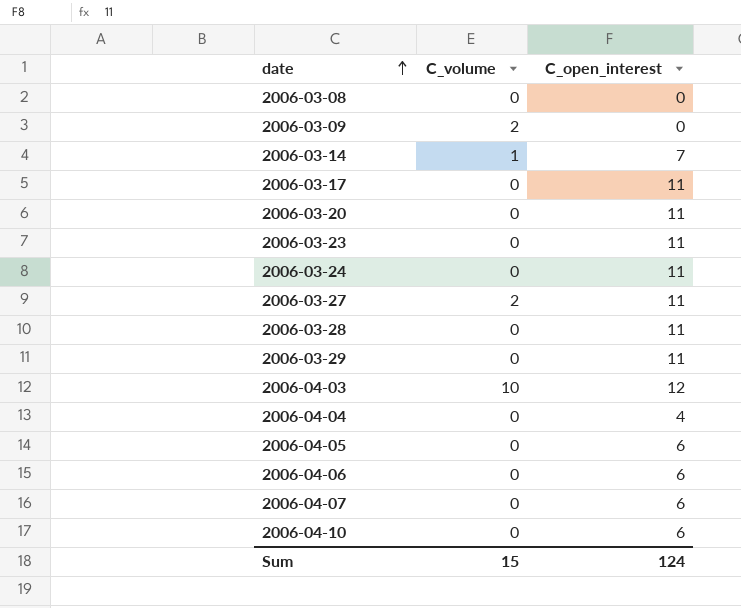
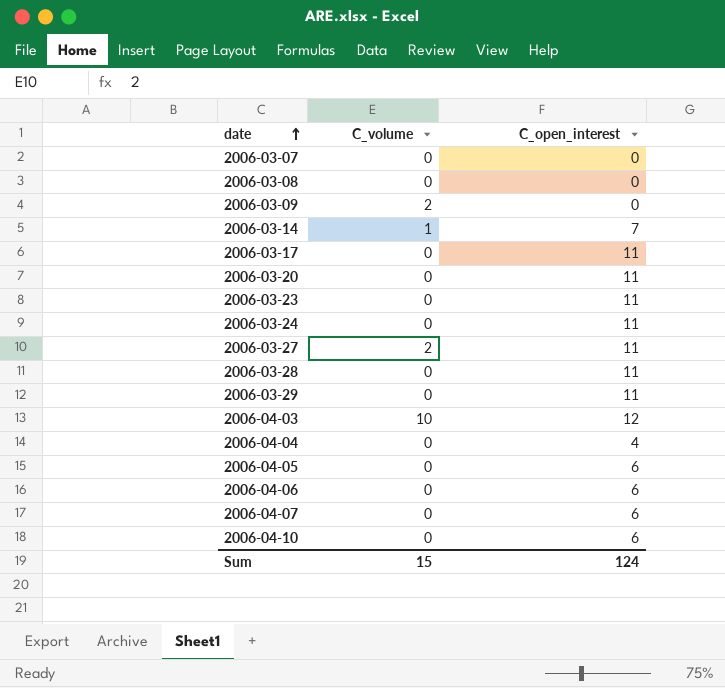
row 2006-03-07: none -> 0 | 0

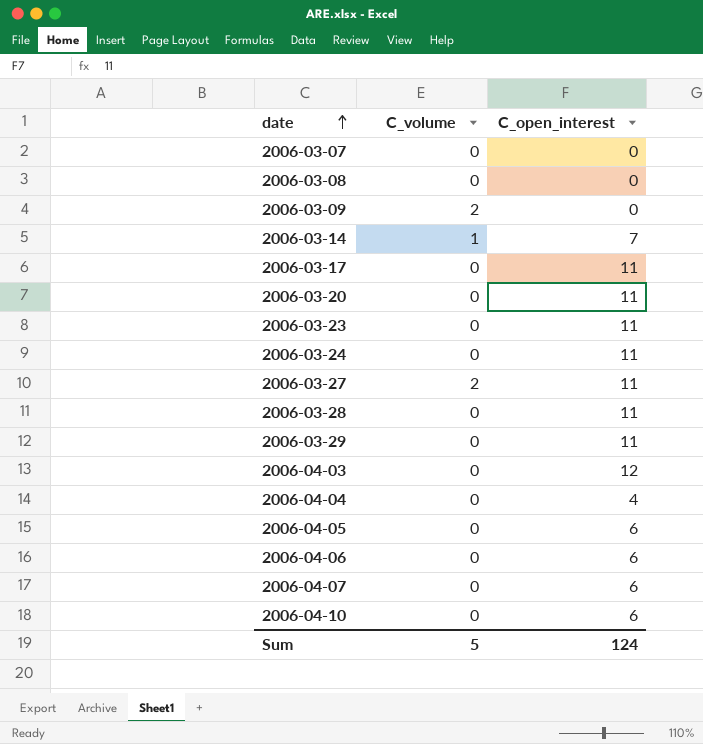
2006-04-03 | C_volume: 10 -> 0
Sum | C_volume: 15 -> 5

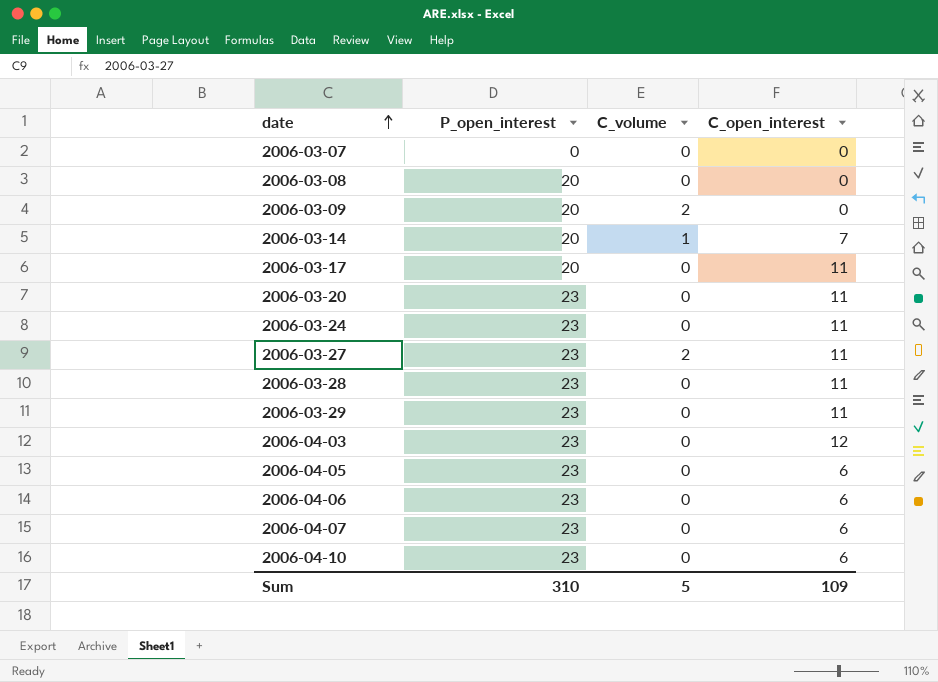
column P_open_interest | position: none -> 2
row 2006-03-23: 0 | 11 -> none
row 2006-04-04: 0 | 4 -> none
Sum | C_open_interest: 124 -> 109

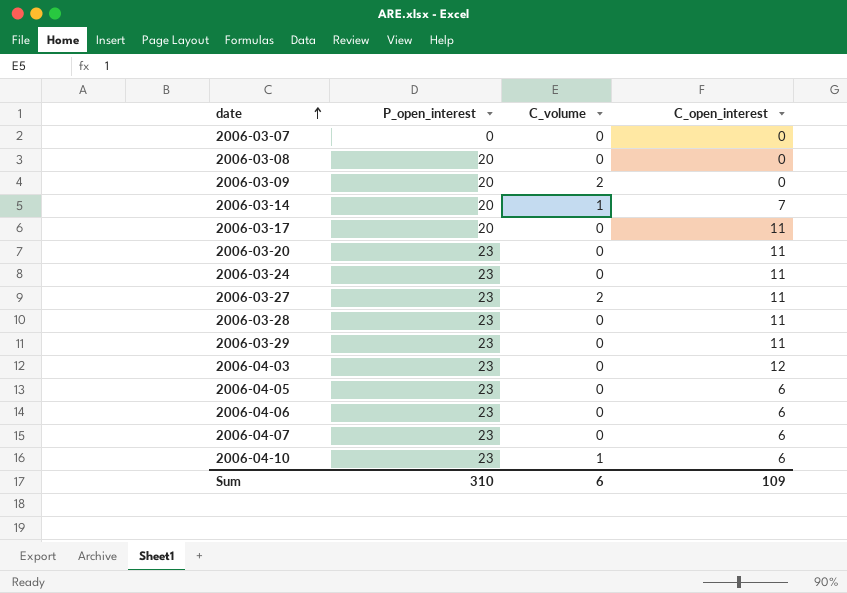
2006-04-10 | C_volume: 0 -> 1
Sum | C_volume: 5 -> 6

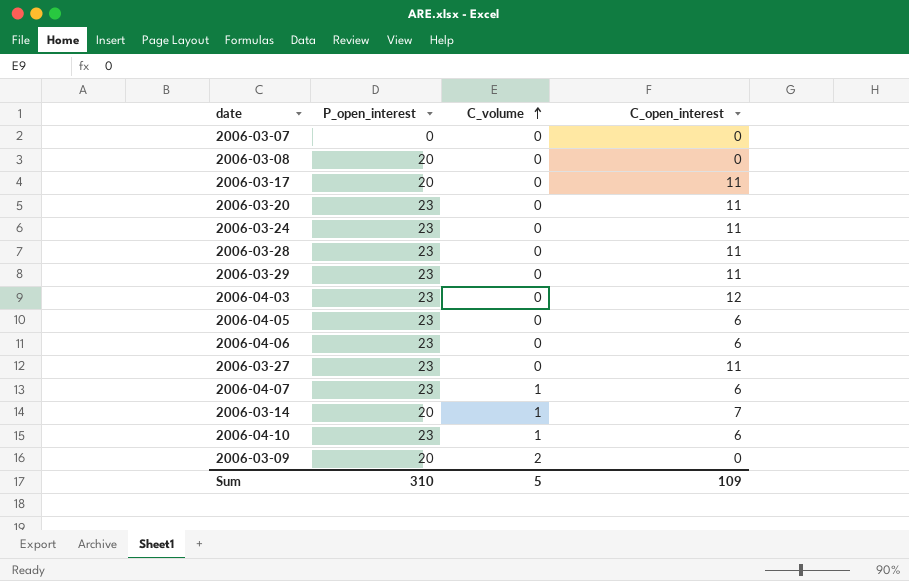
row order: date ascending -> C_volume ascending
2006-03-27 | C_volume: 2 -> 0
2006-04-07 | C_volume: 0 -> 1
Sum | C_volume: 6 -> 5

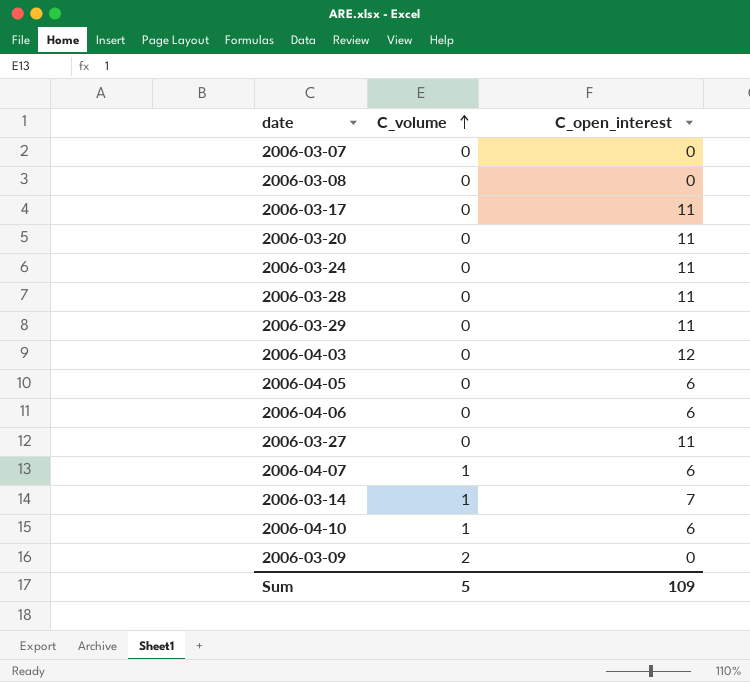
column P_open_interest | position: 2 -> none

